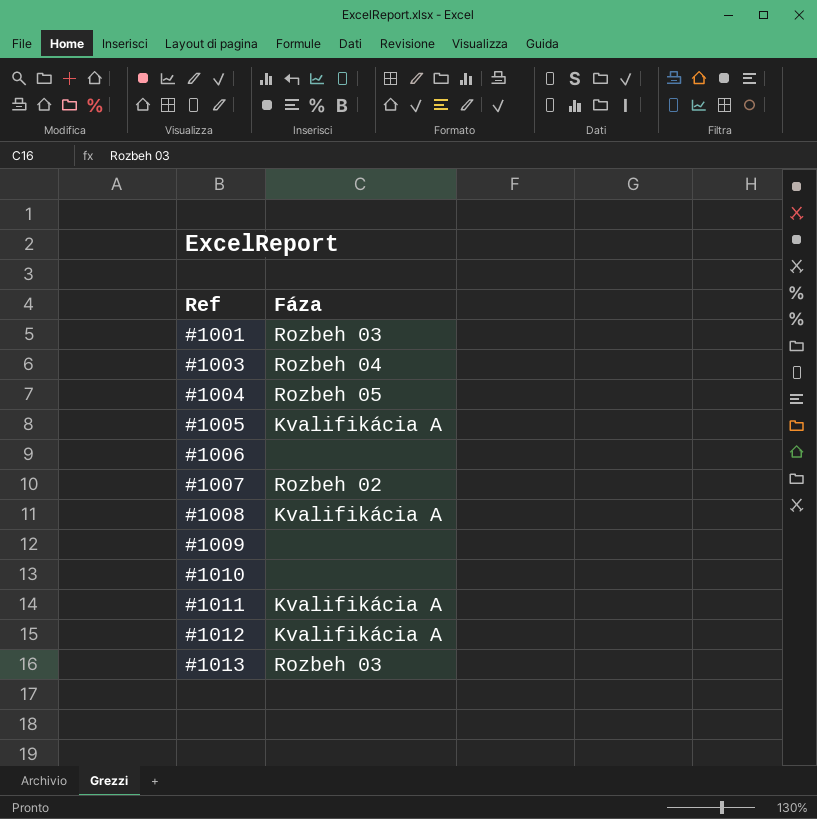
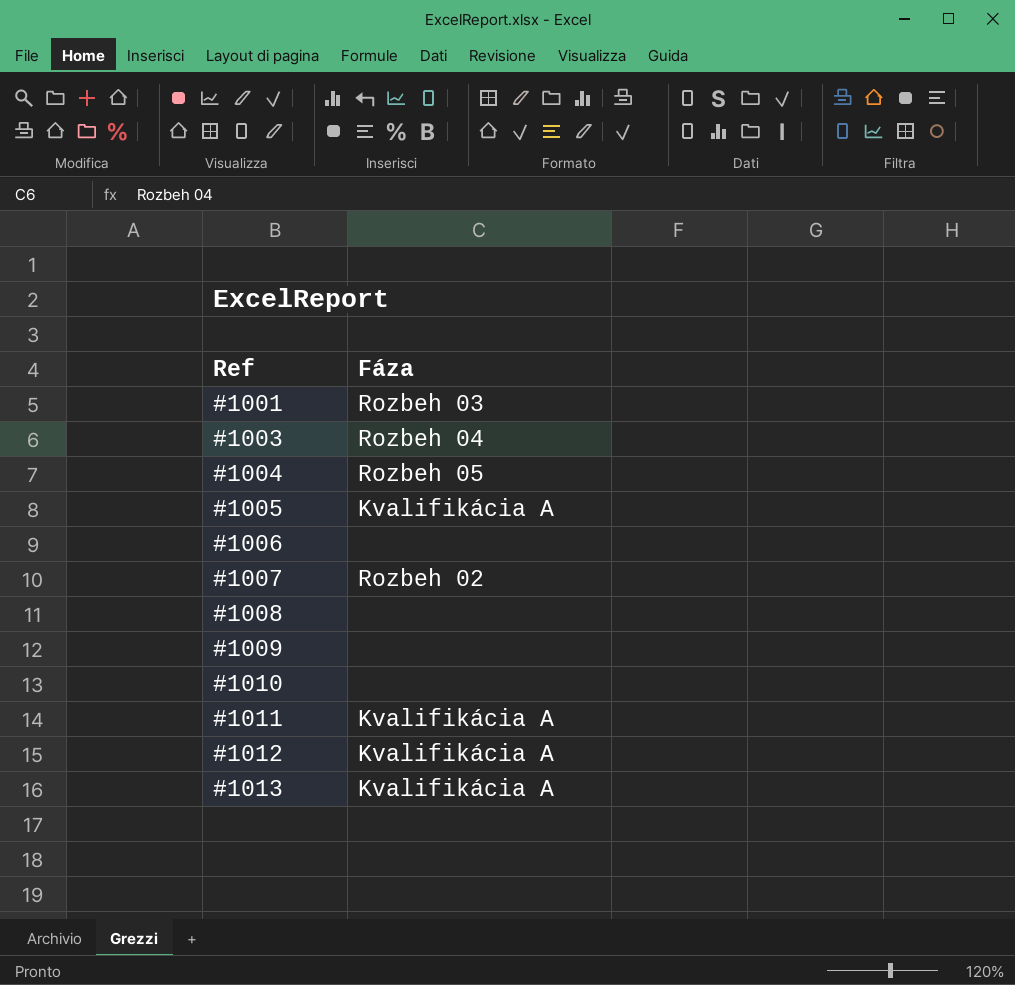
#1008 | Fáza: Kvalifikácia A -> none
#1013 | Fáza: Rozbeh 03 -> Kvalifikácia A

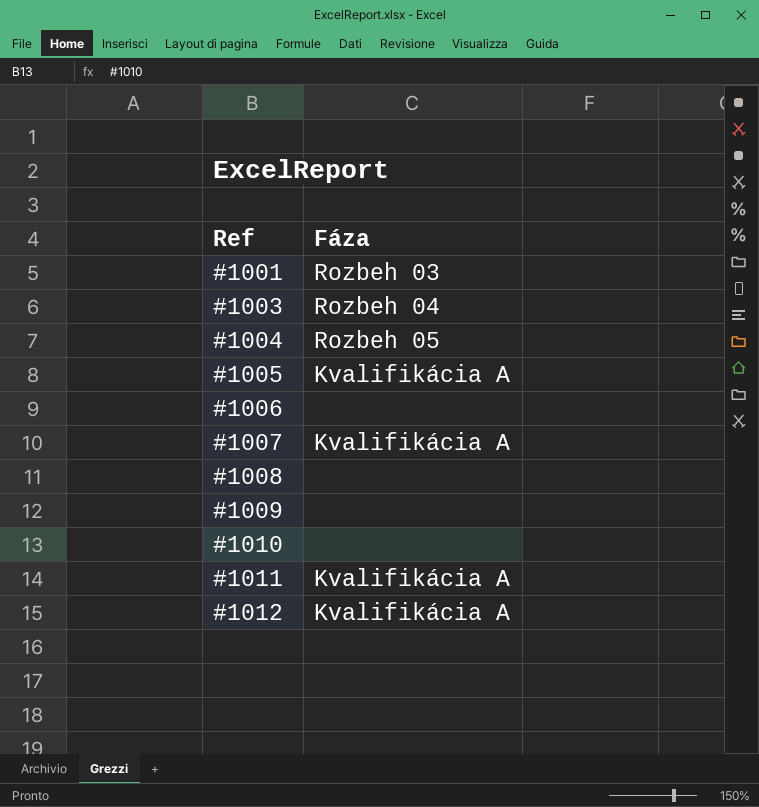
row #1013: Kvalifikácia A -> none
#1007 | Fáza: Rozbeh 02 -> Kvalifikácia A

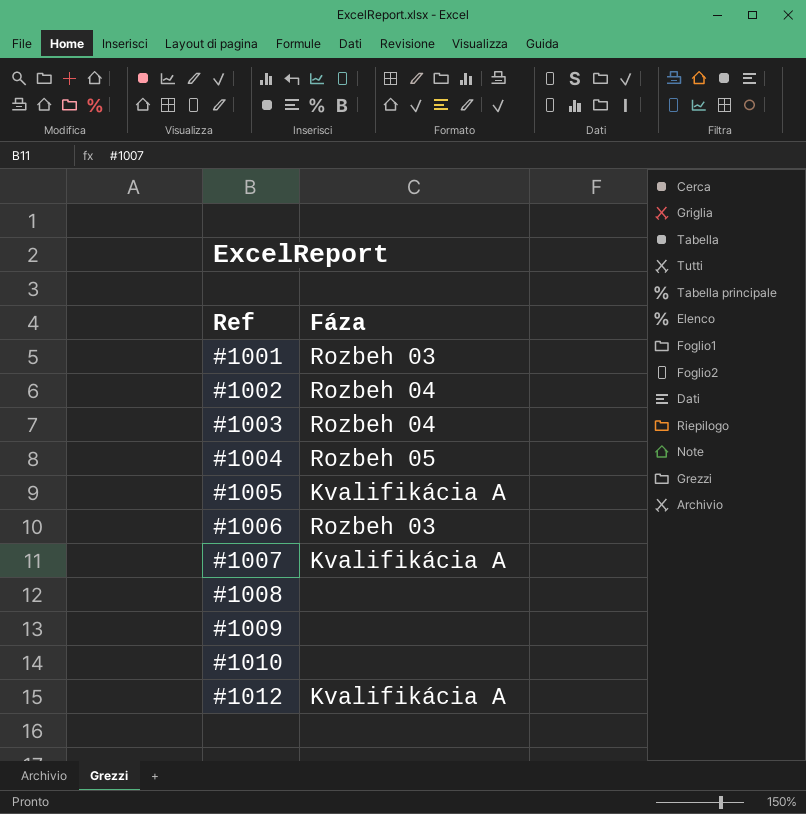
row #1011: Kvalifikácia A -> none
row #1002: none -> Rozbeh 04
#1006 | Fáza: none -> Rozbeh 03

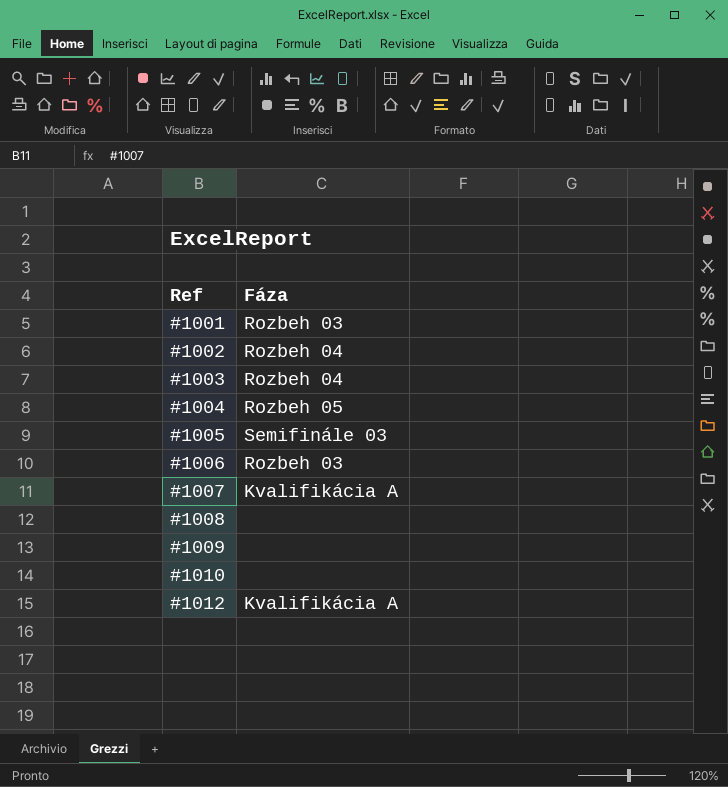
#1005 | Fáza: Kvalifikácia A -> Semifinále 03

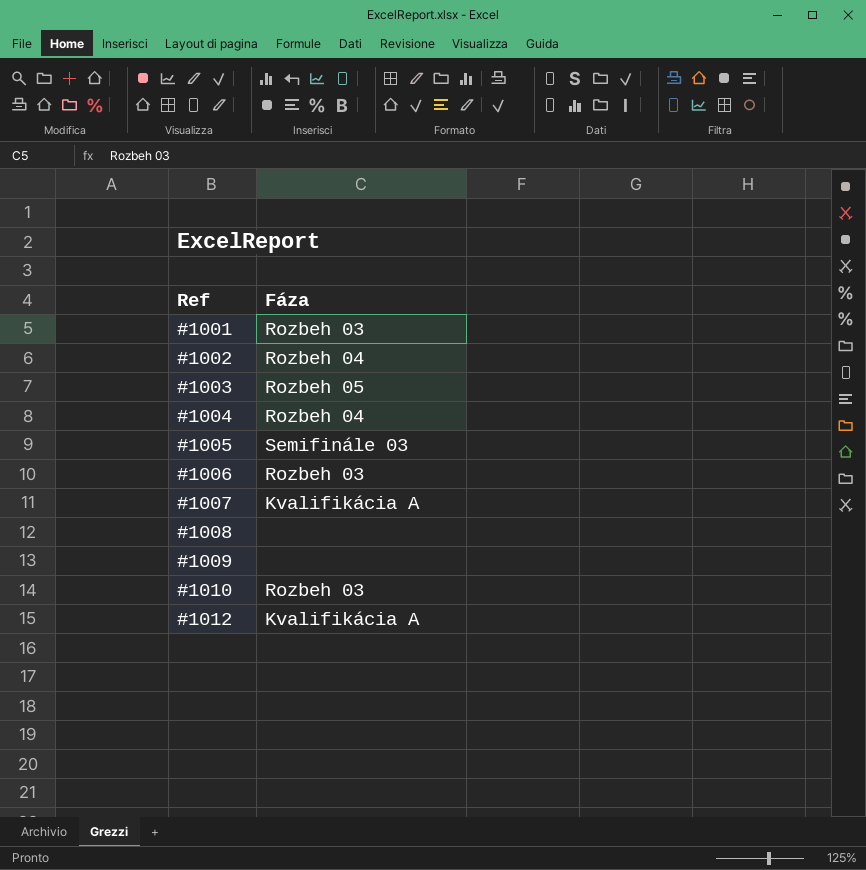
#1003 | Fáza: Rozbeh 04 -> Rozbeh 05
#1004 | Fáza: Rozbeh 05 -> Rozbeh 04
#1010 | Fáza: none -> Rozbeh 03

